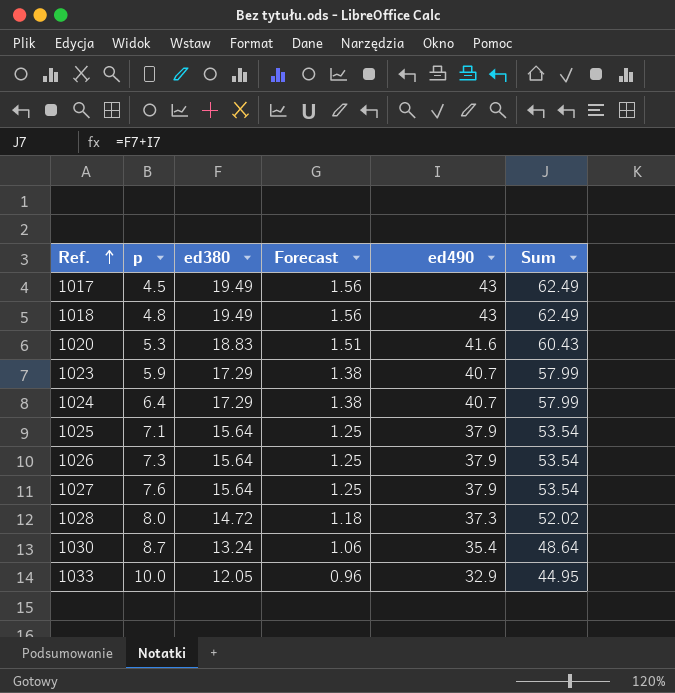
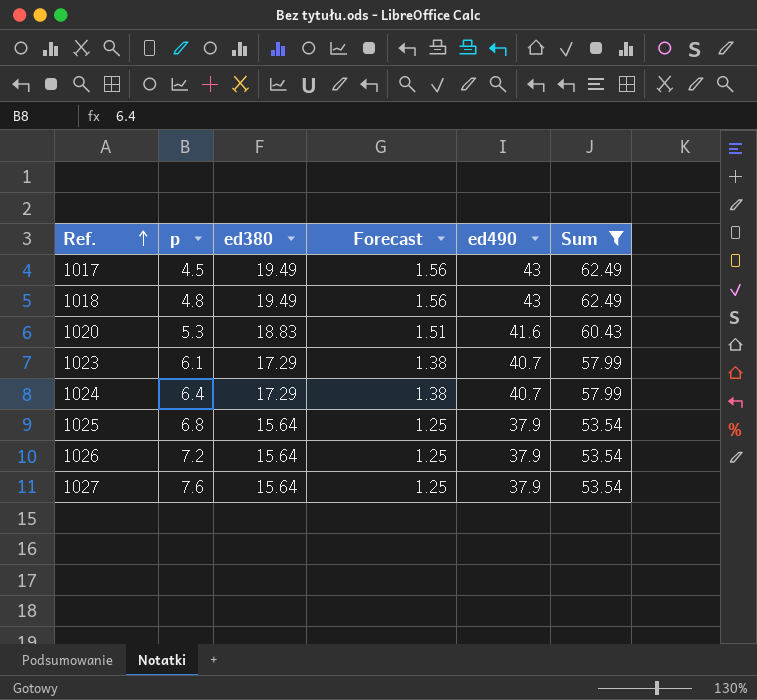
filter: none -> Sum >= 53.54
1023 | p: 5.9 -> 6.1
1025 | p: 7.1 -> 6.8
1026 | p: 7.3 -> 7.2

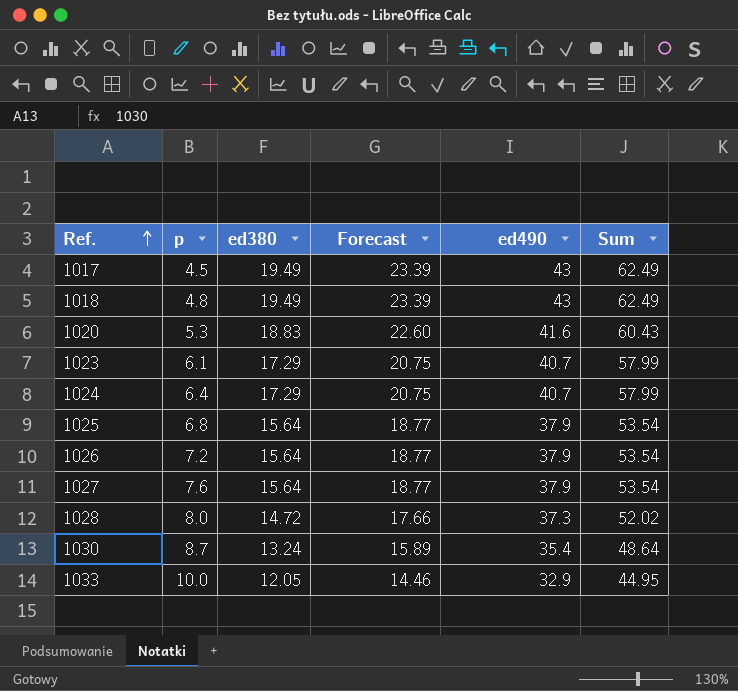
filter: Sum >= 53.54 -> none
column Forecast | formula: [ed380] * 0.08 -> [ed380] * 1.2

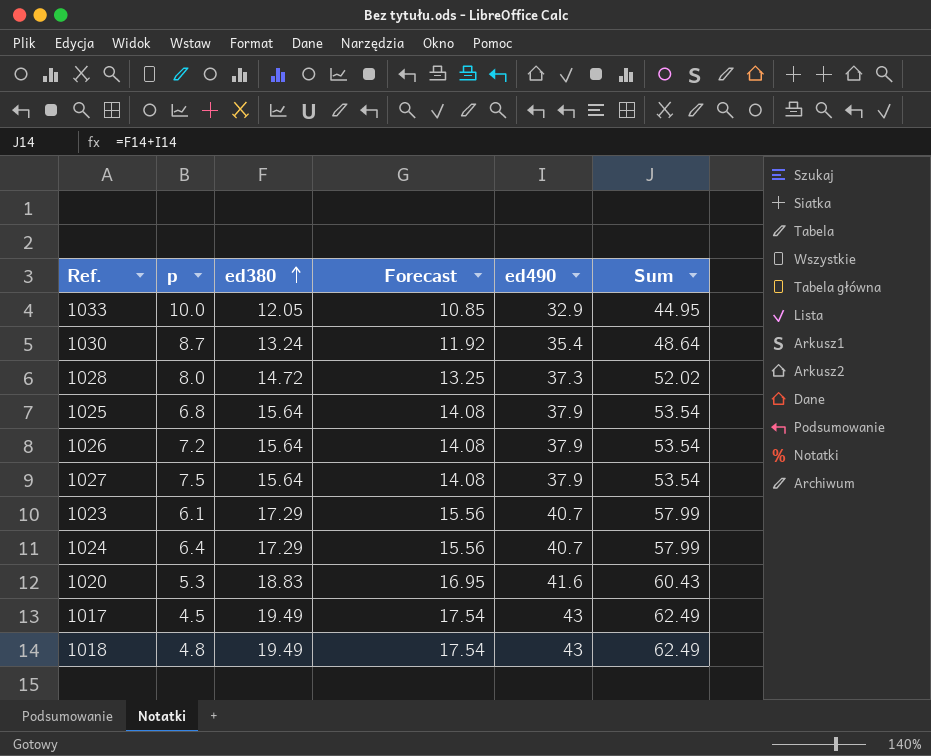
row order: Ref. ascending -> ed380 ascending
column Forecast | formula: [ed380] * 1.2 -> [ed380] * 0.9
1027 | p: 7.6 -> 7.5

